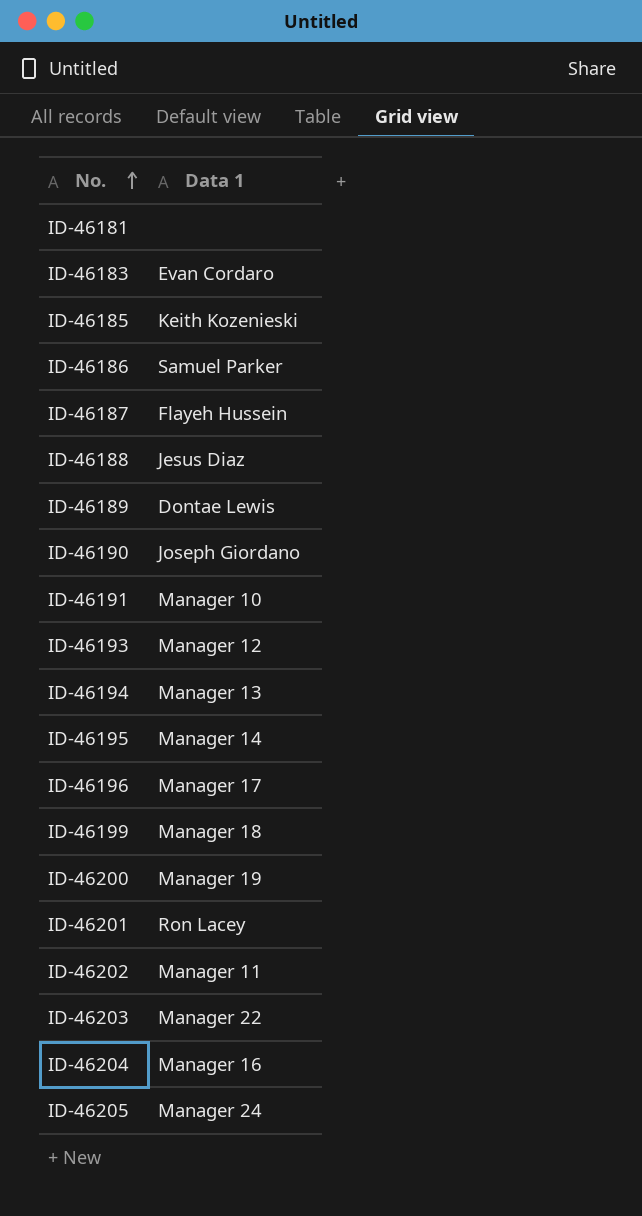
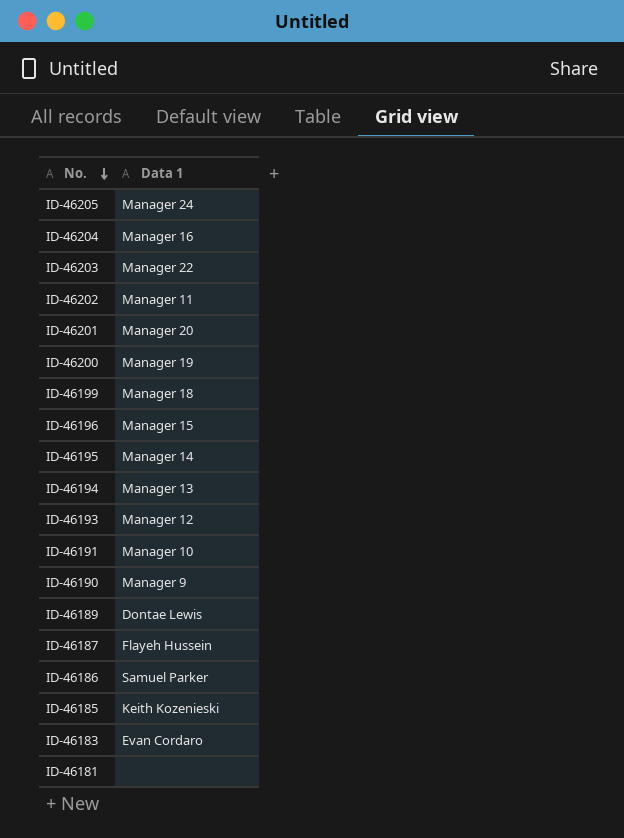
row order: No. ascending -> No. descending
row ID-46188: Jesus Diaz -> none
ID-46201 | Data 1: Ron Lacey -> Manager 20
ID-46196 | Data 1: Manager 17 -> Manager 15
ID-46190 | Data 1: Joseph Giordano -> Manager 9

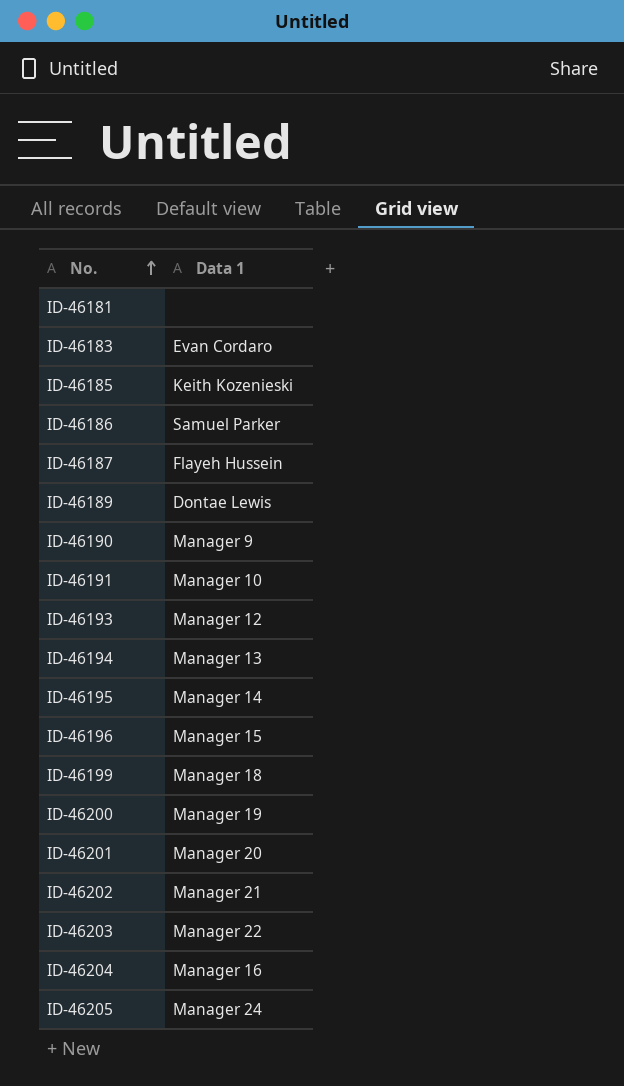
row order: No. descending -> No. ascending
ID-46202 | Data 1: Manager 11 -> Manager 21

